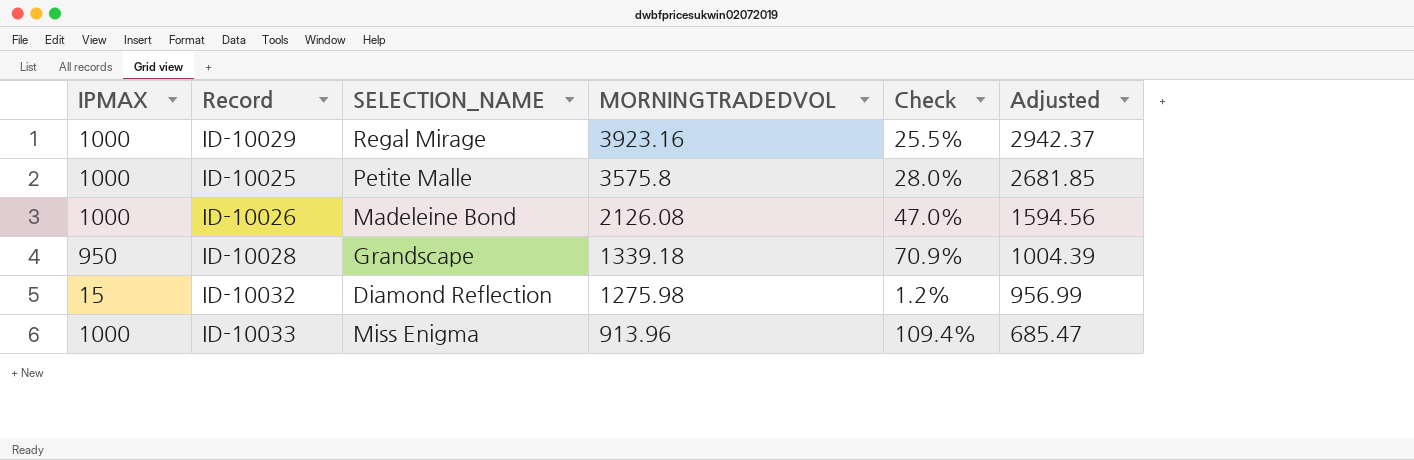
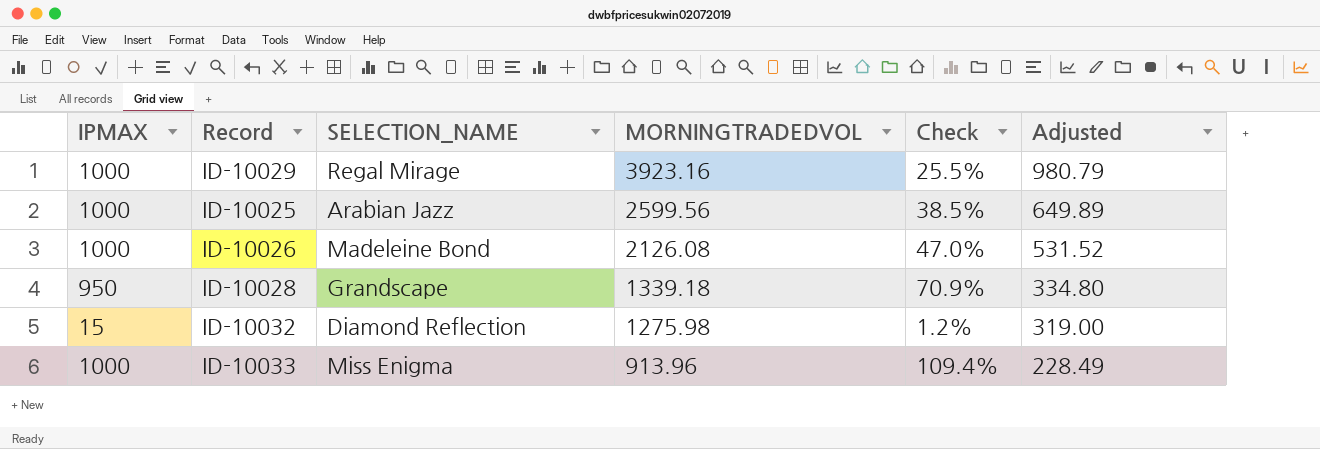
column Adjusted | formula: [MORNINGTRADEDVOL] * 0.75 -> [MORNINGTRADEDVOL] * 0.25
ID-10025 | SELECTION_NAME: Petite Malle -> Arabian Jazz
ID-10025 | MORNINGTRADEDVOL: 3575.8 -> 2599.56
ID-10025 | Check: 28.0% -> 38.5%

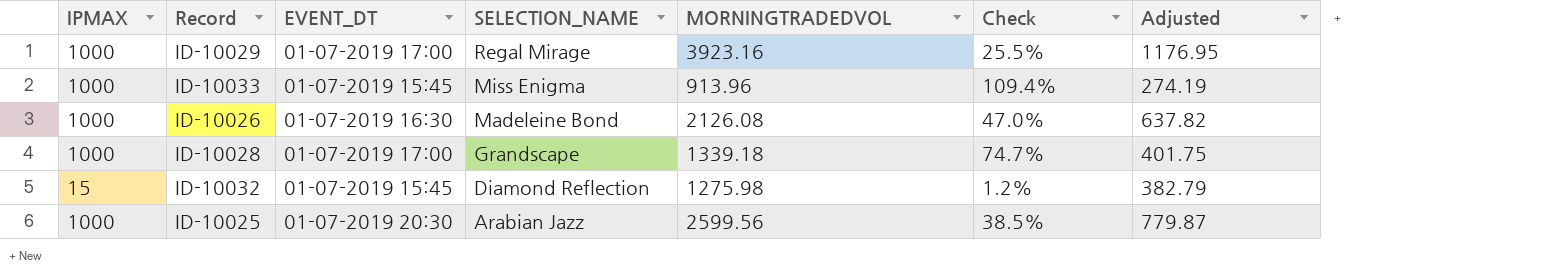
row order: MORNINGTRADEDVOL descending -> SELECTION_NAME descending
column EVENT_DT | position: none -> 3
column Adjusted | formula: [MORNINGTRADEDVOL] * 0.25 -> [MORNINGTRADEDVOL] * 0.3
ID-10028 | IPMAX: 950 -> 1000
ID-10028 | Check: 70.9% -> 74.7%

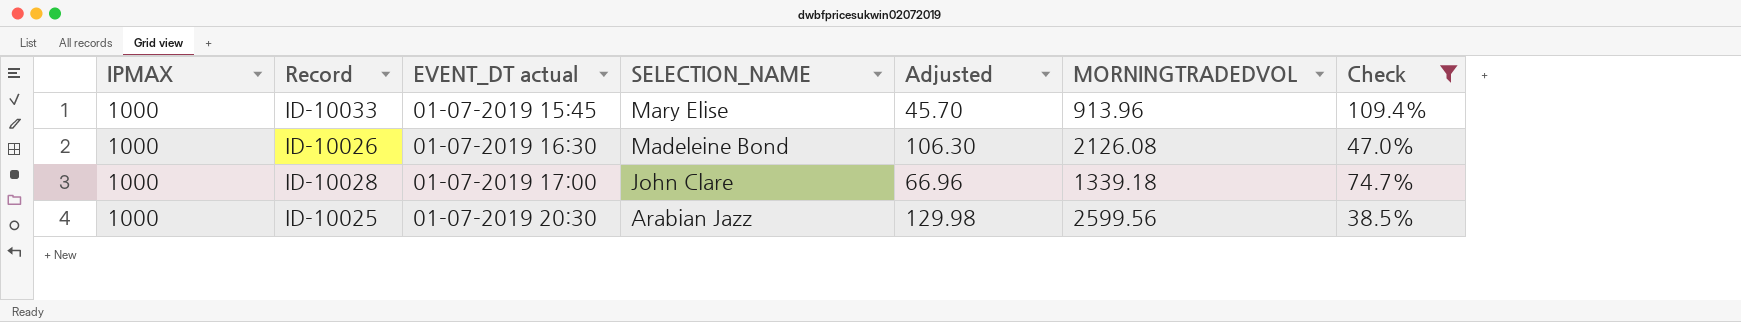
filter: none -> Check >= 38.5%
column name: EVENT_DT -> EVENT_DT actual
column Adjusted | formula: [MORNINGTRADEDVOL] * 0.3 -> [MORNINGTRADEDVOL] * 0.05
column Adjusted | position: 7 -> 5
ID-10033 | SELECTION_NAME: Miss Enigma -> Mary Elise
ID-10028 | SELECTION_NAME: Grandscape -> John Clare

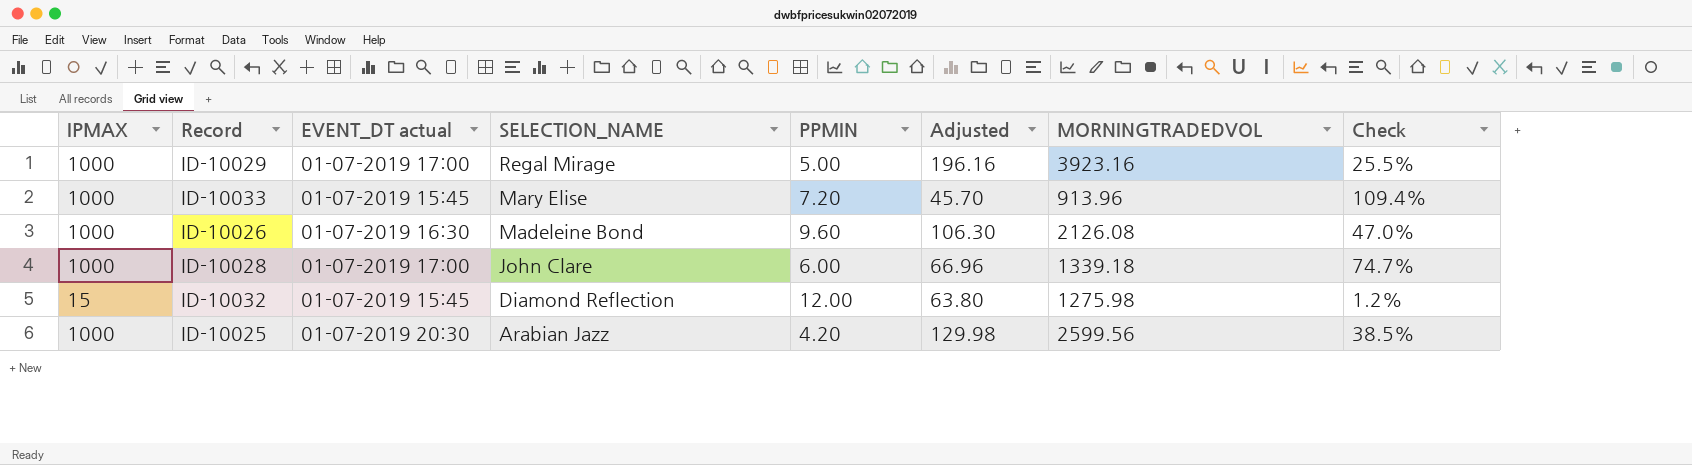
filter: Check >= 38.5% -> none
column PPMIN | position: none -> 5

